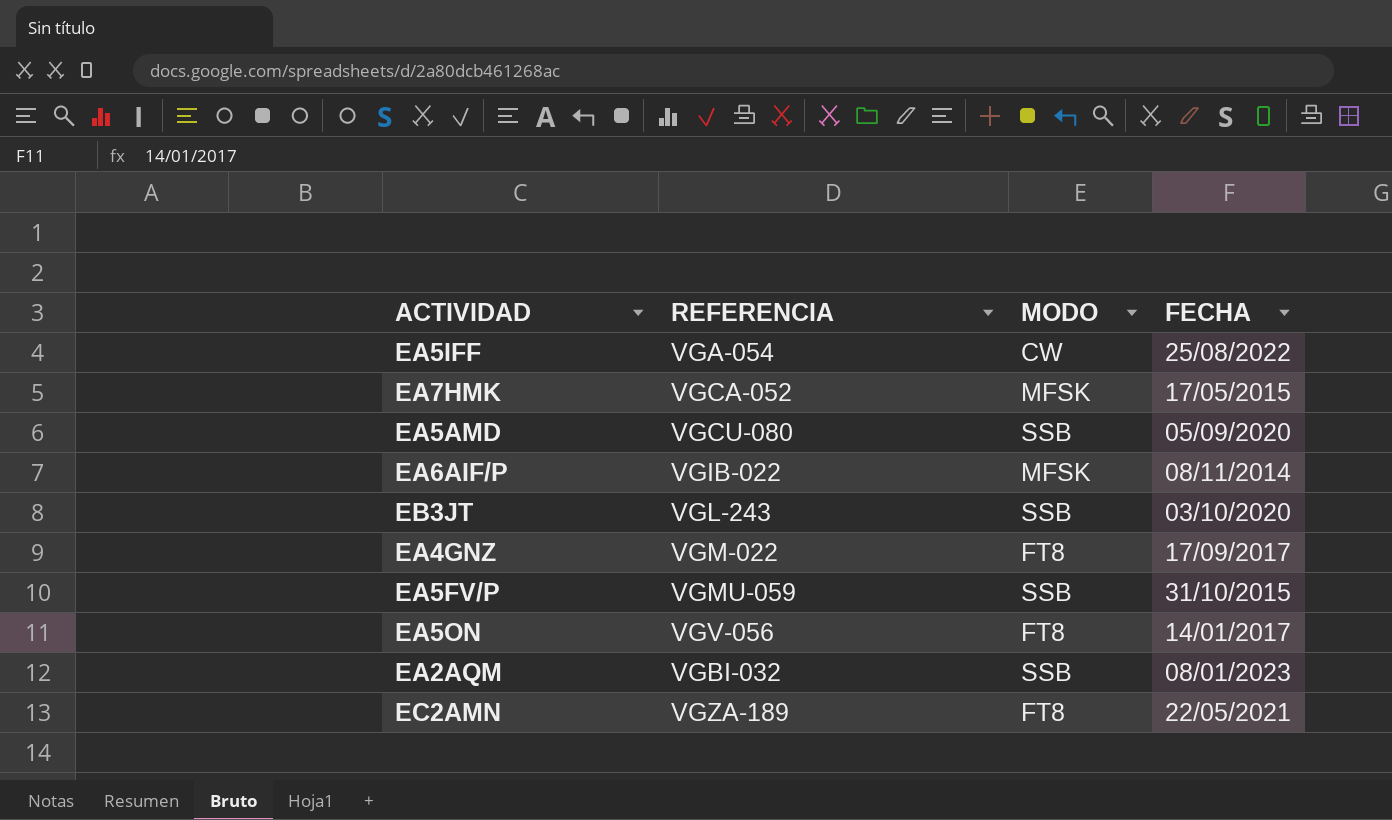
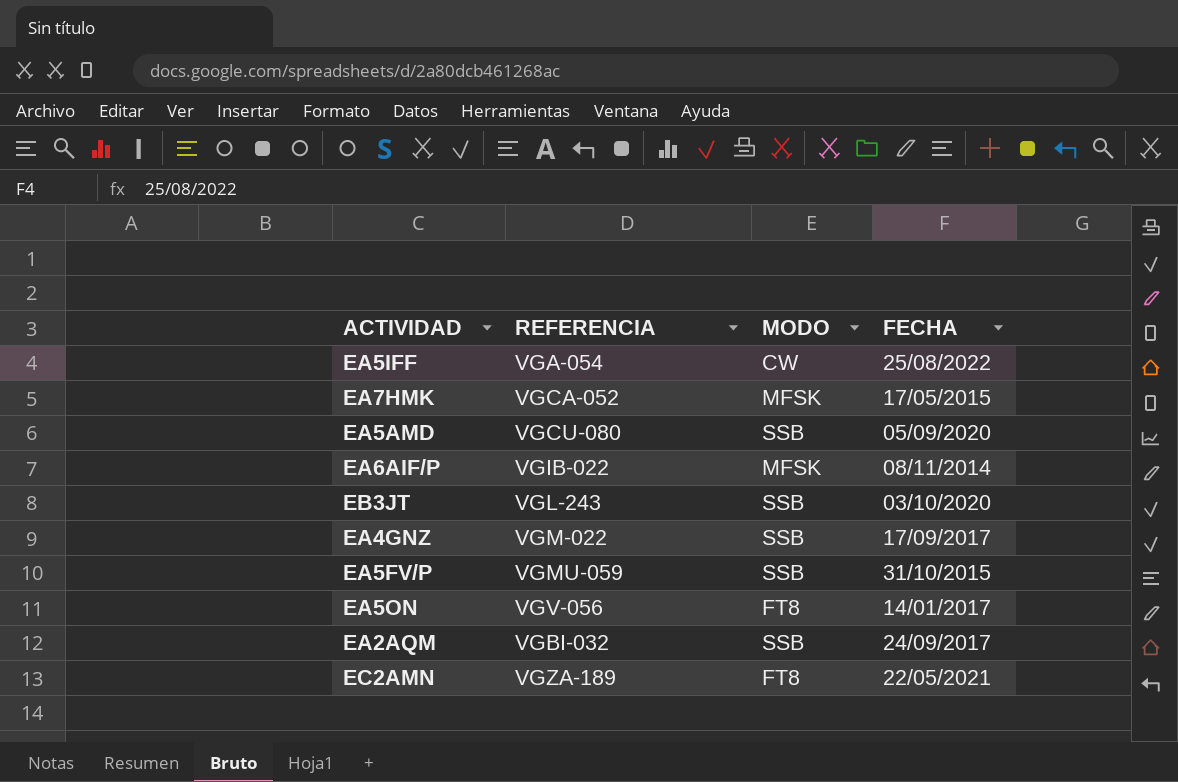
EA4GNZ | MODO: FT8 -> SSB
EA2AQM | FECHA: 08/01/2023 -> 24/09/2017

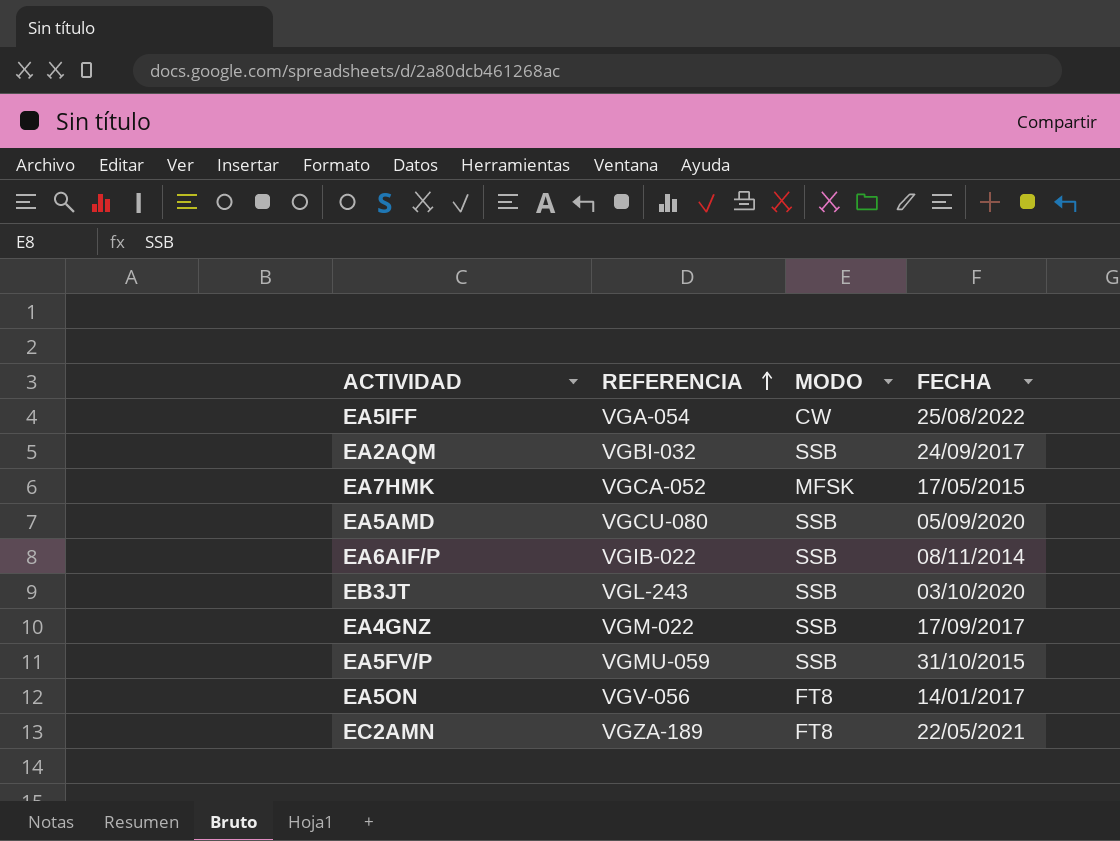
row order: none -> REFERENCIA ascending
EA6AIF/P | MODO: MFSK -> SSB

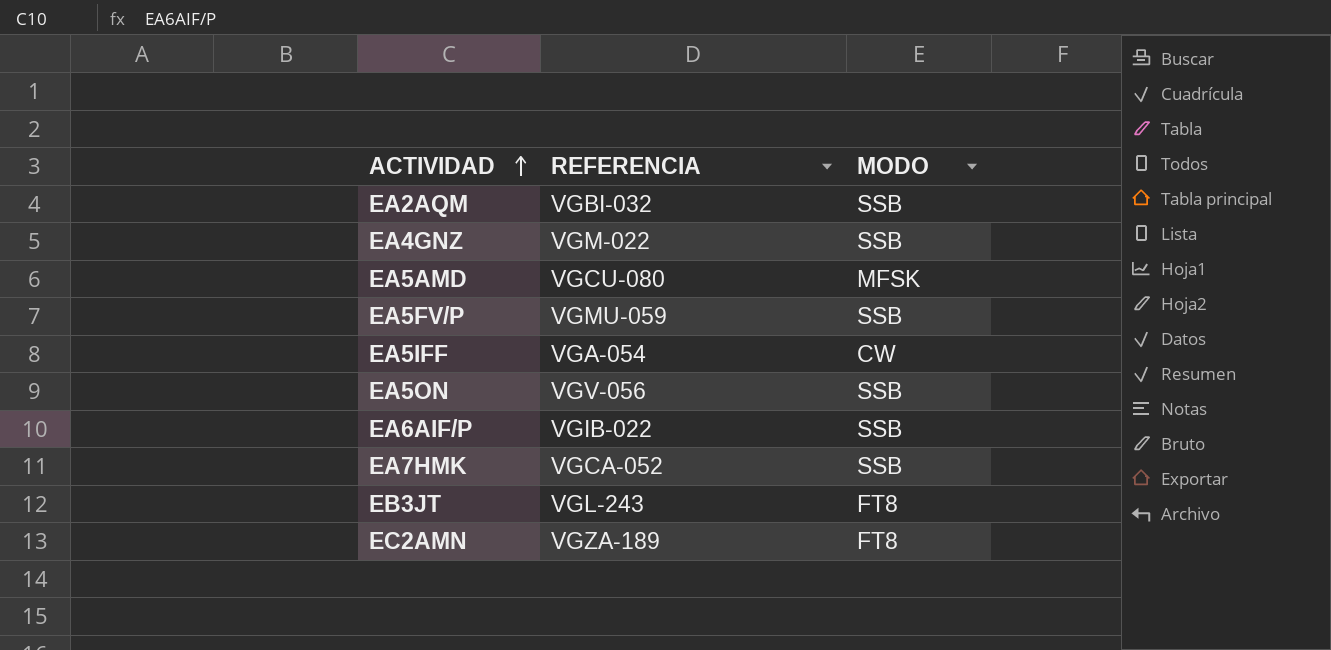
row order: REFERENCIA ascending -> ACTIVIDAD ascending
column FECHA | position: 4 -> none
EA5AMD | MODO: SSB -> MFSK
EA5ON | MODO: FT8 -> SSB
EA7HMK | MODO: MFSK -> SSB
EB3JT | MODO: SSB -> FT8

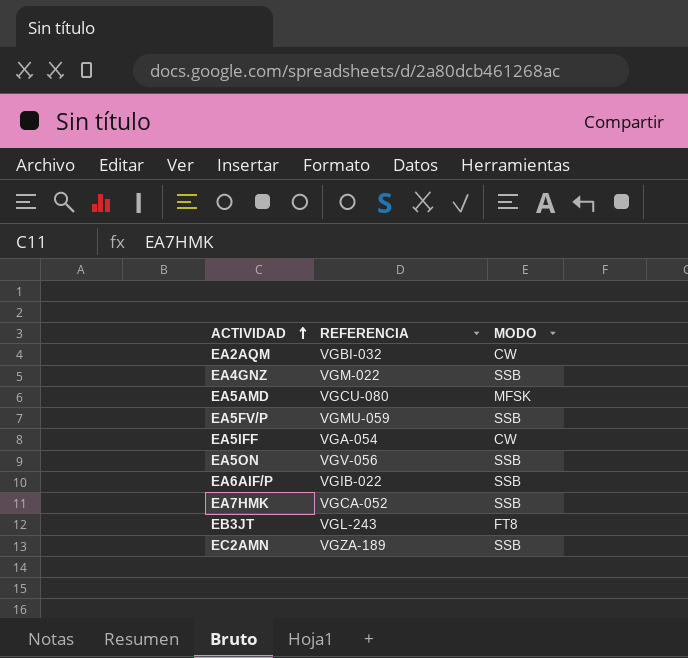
EA2AQM | MODO: SSB -> CW
EC2AMN | MODO: FT8 -> SSB

